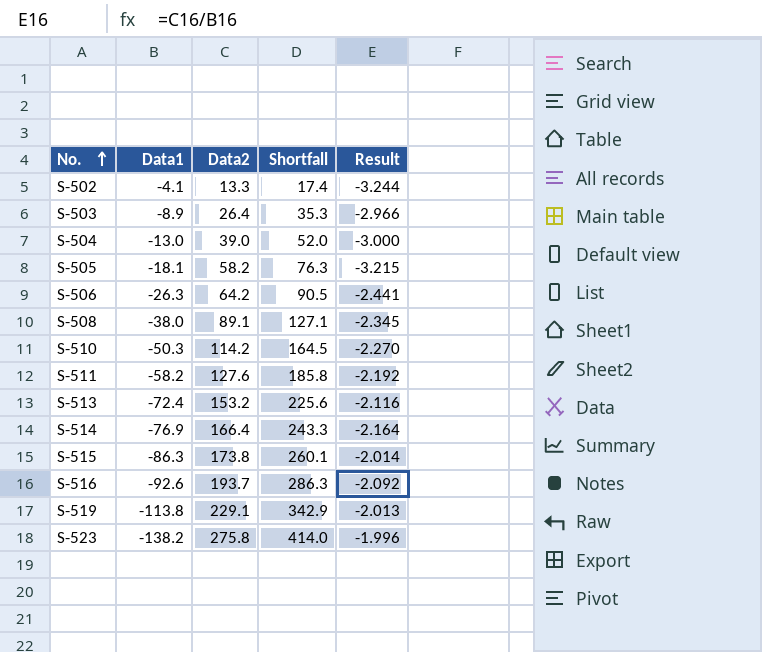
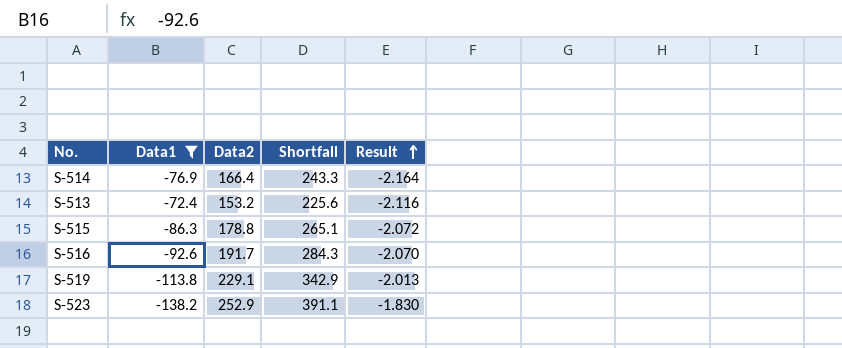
filter: none -> Data1 <= -72.4
row order: No. ascending -> Result ascending
S-515 | Data2: 173.8 -> 178.8
S-515 | Shortfall: 260.1 -> 265.1
S-515 | Result: -2.014 -> -2.072
S-516 | Data2: 193.7 -> 191.7
S-516 | Shortfall: 286.3 -> 284.3
S-516 | Result: -2.092 -> -2.070
S-523 | Data2: 275.8 -> 252.9
S-523 | Shortfall: 414.0 -> 391.1
S-523 | Result: -1.996 -> -1.830

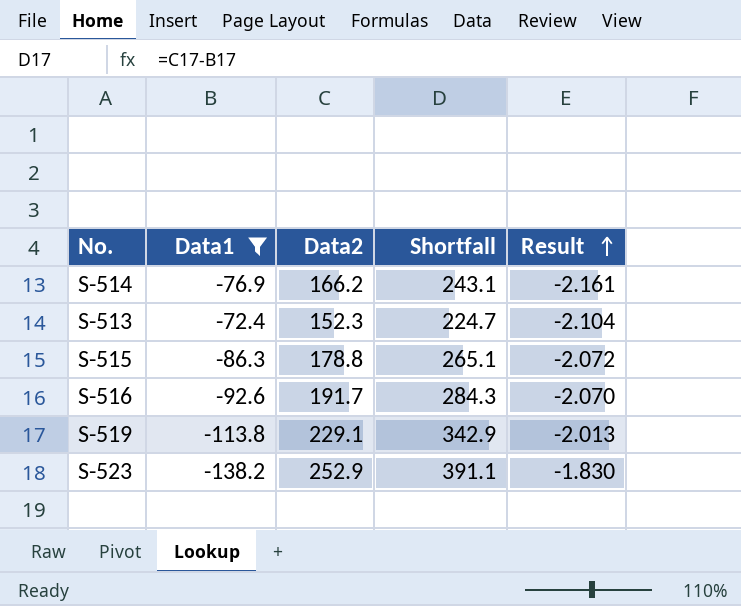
S-514 | Data2: 166.4 -> 166.2
S-514 | Shortfall: 243.3 -> 243.1
S-514 | Result: -2.164 -> -2.161
S-513 | Data2: 153.2 -> 152.3
S-513 | Shortfall: 225.6 -> 224.7
S-513 | Result: -2.116 -> -2.104

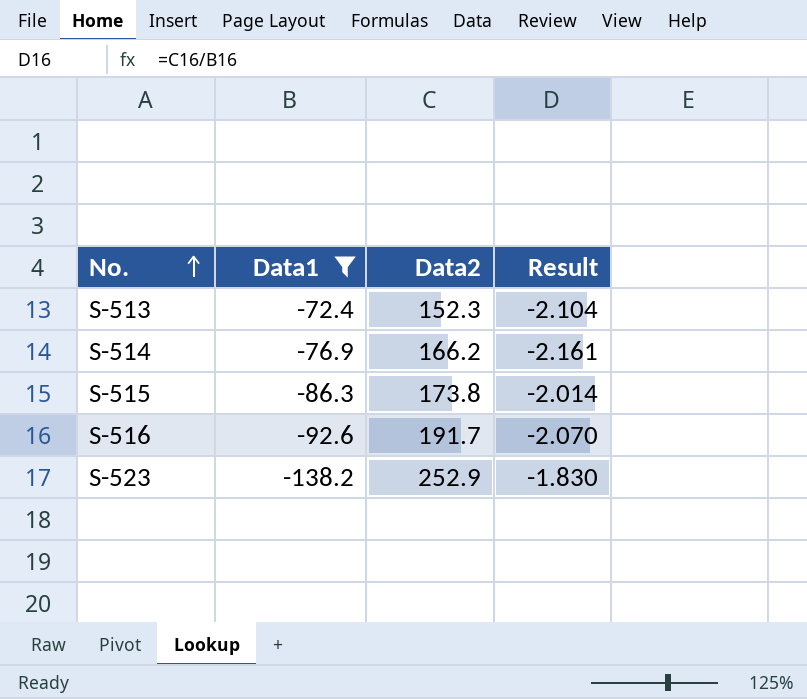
row order: Result ascending -> No. ascending
column Shortfall | formula: [Data2] - [Data1] -> none
row S-519: -113.8 | 229.1 | 342.9 | -2.013 -> none
S-515 | Data2: 178.8 -> 173.8
S-515 | Result: -2.072 -> -2.014

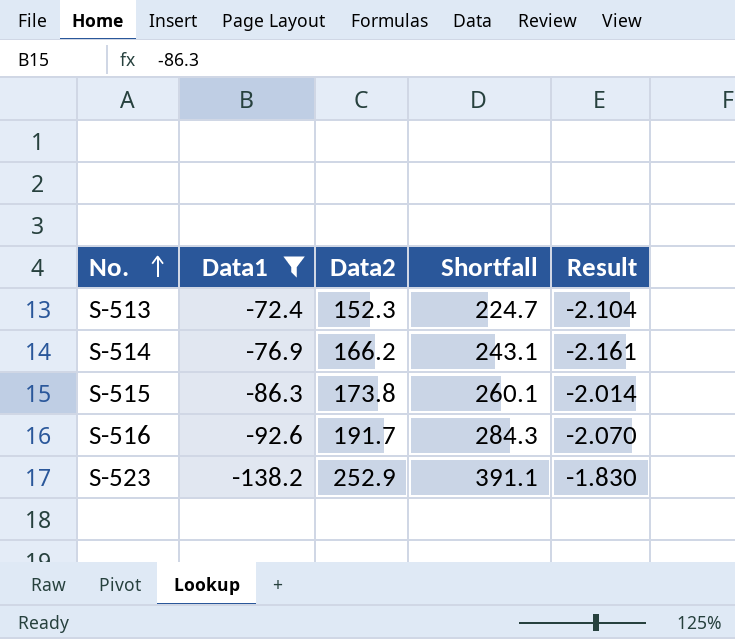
column Shortfall | formula: none -> [Data2] - [Data1]

